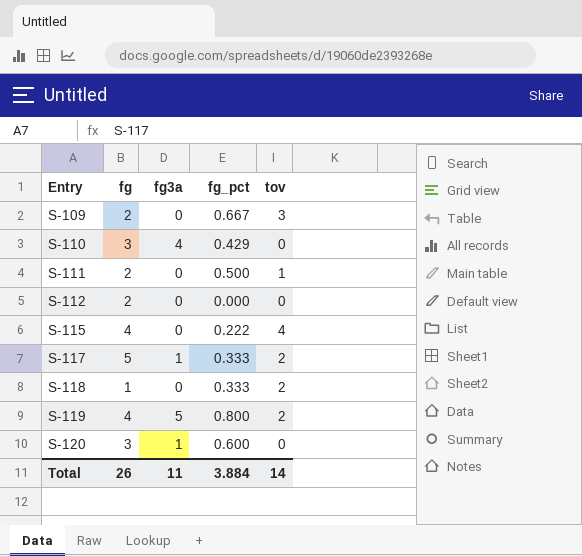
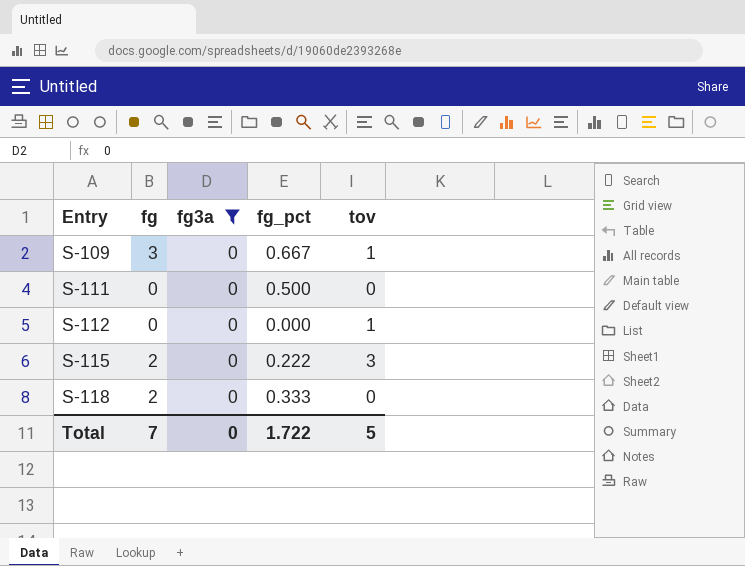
filter: none -> fg3a = 0
S-109 | fg: 2 -> 3
S-109 | tov: 3 -> 1
S-111 | fg: 2 -> 0
S-111 | tov: 1 -> 0
S-112 | fg: 2 -> 0
S-112 | tov: 0 -> 1
S-115 | fg: 4 -> 2
S-115 | tov: 4 -> 3
S-118 | fg: 1 -> 2
S-118 | tov: 2 -> 0
Total | fg: 26 -> 7
Total | fg3a: 11 -> 0
Total | fg_pct: 3.884 -> 1.722
Total | tov: 14 -> 5

